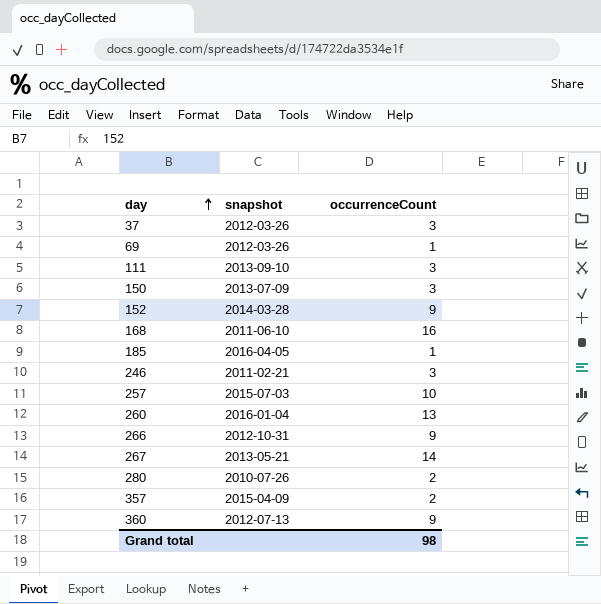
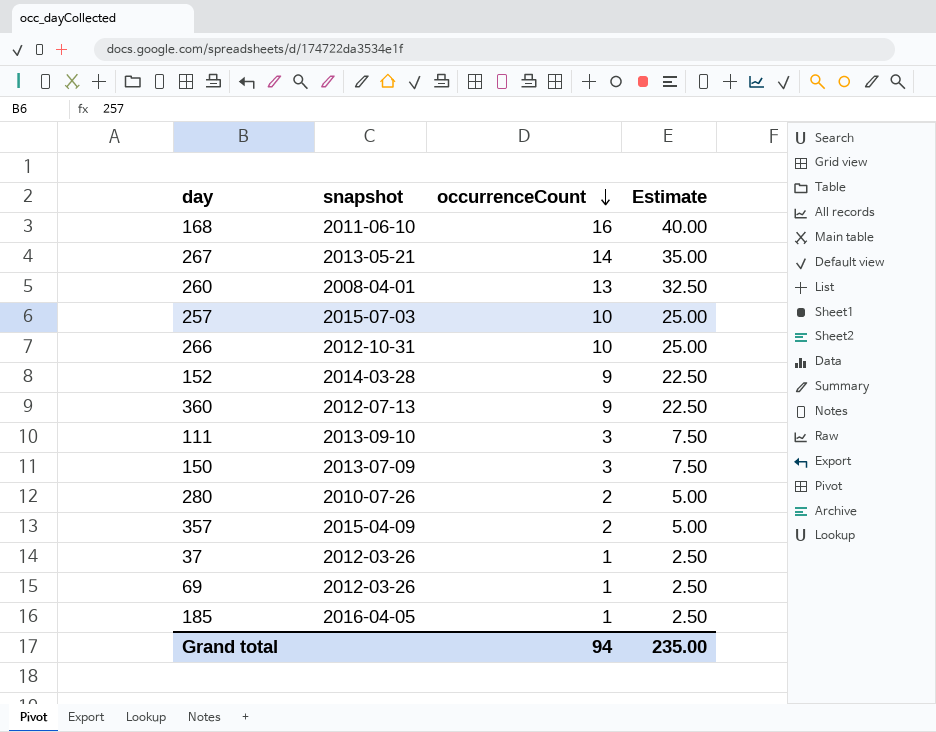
row order: day ascending -> occurrenceCount descending
column Estimate | formula: none -> [occurrenceCount] * 2.5
row 246: 2011-02-21 | 3 -> none
260 | snapshot: 2016-01-04 -> 2008-04-01
266 | occurrenceCount: 9 -> 10
37 | occurrenceCount: 3 -> 1
Grand total | occurrenceCount: 98 -> 94

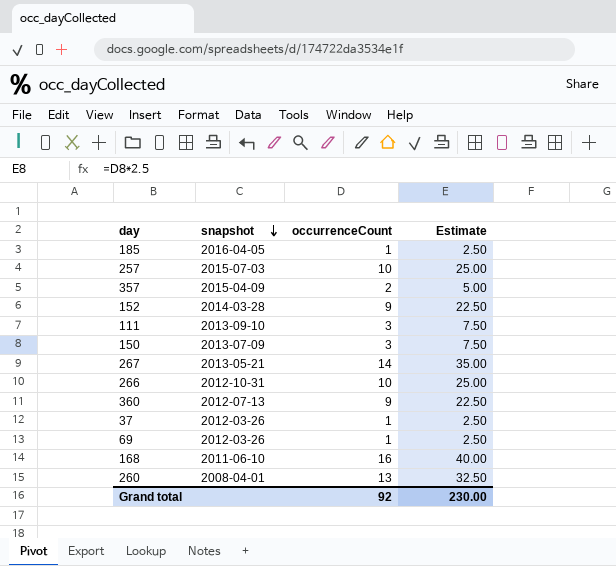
row order: occurrenceCount descending -> snapshot descending
row 280: 2010-07-26 | 2 | 5.00 -> none
Grand total | occurrenceCount: 94 -> 92
Grand total | Estimate: 235.00 -> 230.00

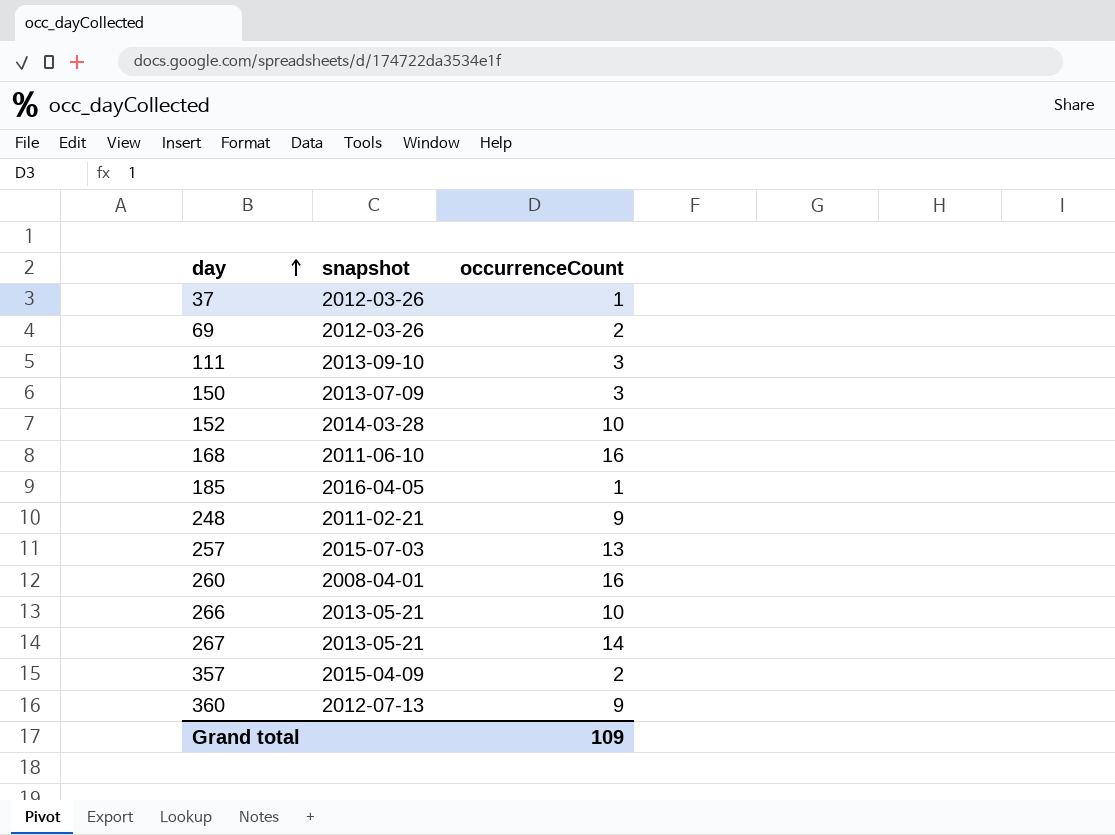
row order: snapshot descending -> day ascending
column Estimate | formula: [occurrenceCount] * 2.5 -> none
69 | occurrenceCount: 1 -> 2
152 | occurrenceCount: 9 -> 10
row 248: none -> 2011-02-21 | 9
257 | occurrenceCount: 10 -> 13
260 | occurrenceCount: 13 -> 16
266 | snapshot: 2012-10-31 -> 2013-05-21
Grand total | occurrenceCount: 92 -> 109

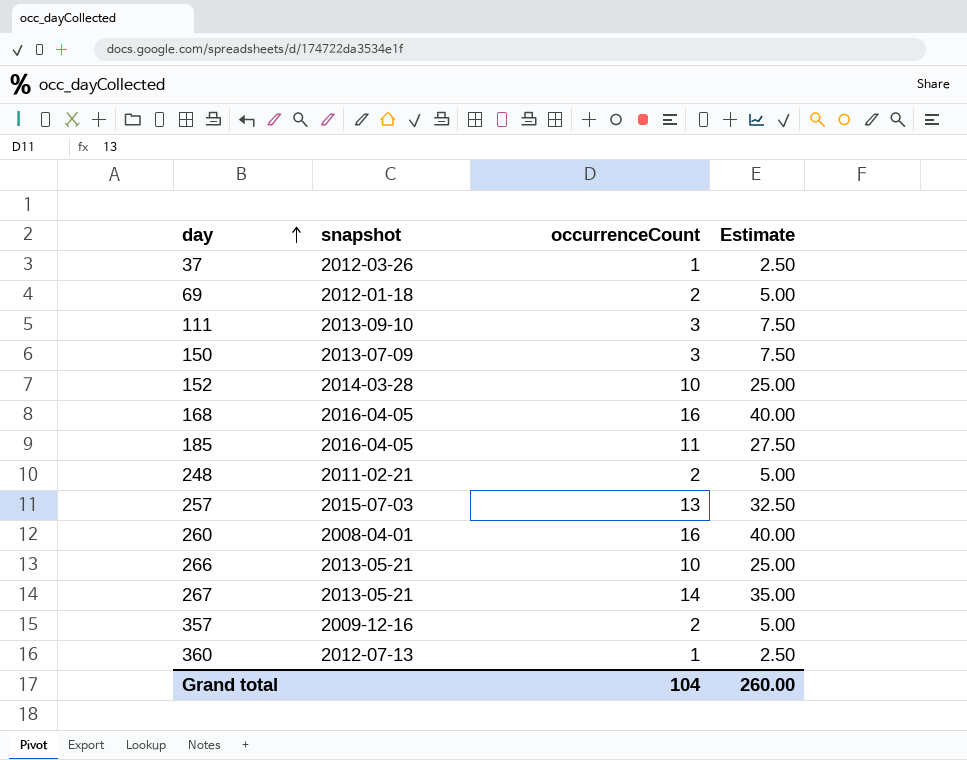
column Estimate | formula: none -> [occurrenceCount] * 2.5
69 | snapshot: 2012-03-26 -> 2012-01-18
168 | snapshot: 2011-06-10 -> 2016-04-05
185 | occurrenceCount: 1 -> 11
248 | occurrenceCount: 9 -> 2
357 | snapshot: 2015-04-09 -> 2009-12-16
360 | occurrenceCount: 9 -> 1
Grand total | occurrenceCount: 109 -> 104

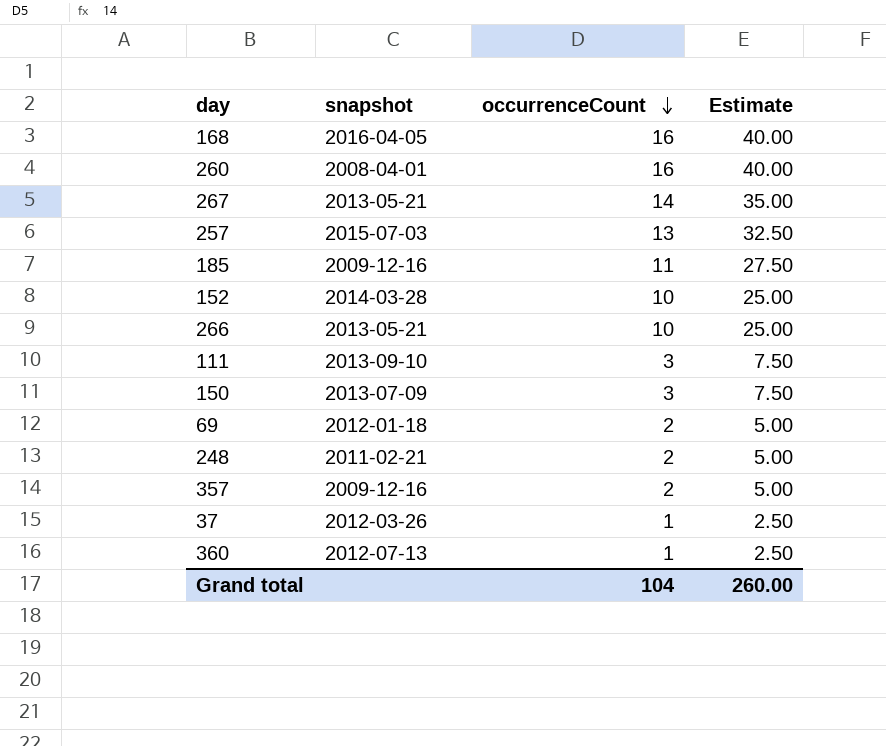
row order: day ascending -> occurrenceCount descending
185 | snapshot: 2016-04-05 -> 2009-12-16

